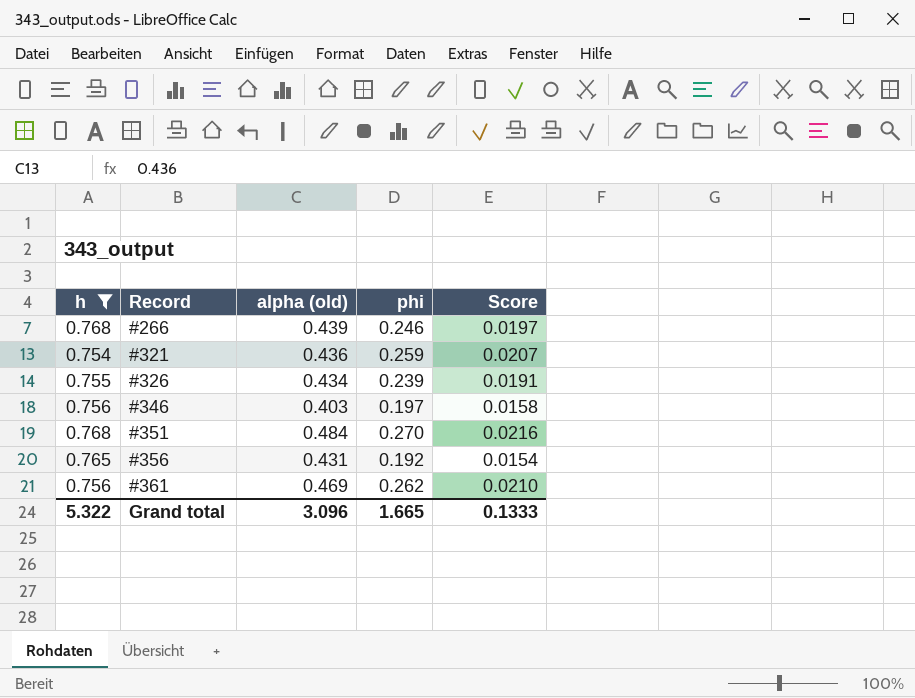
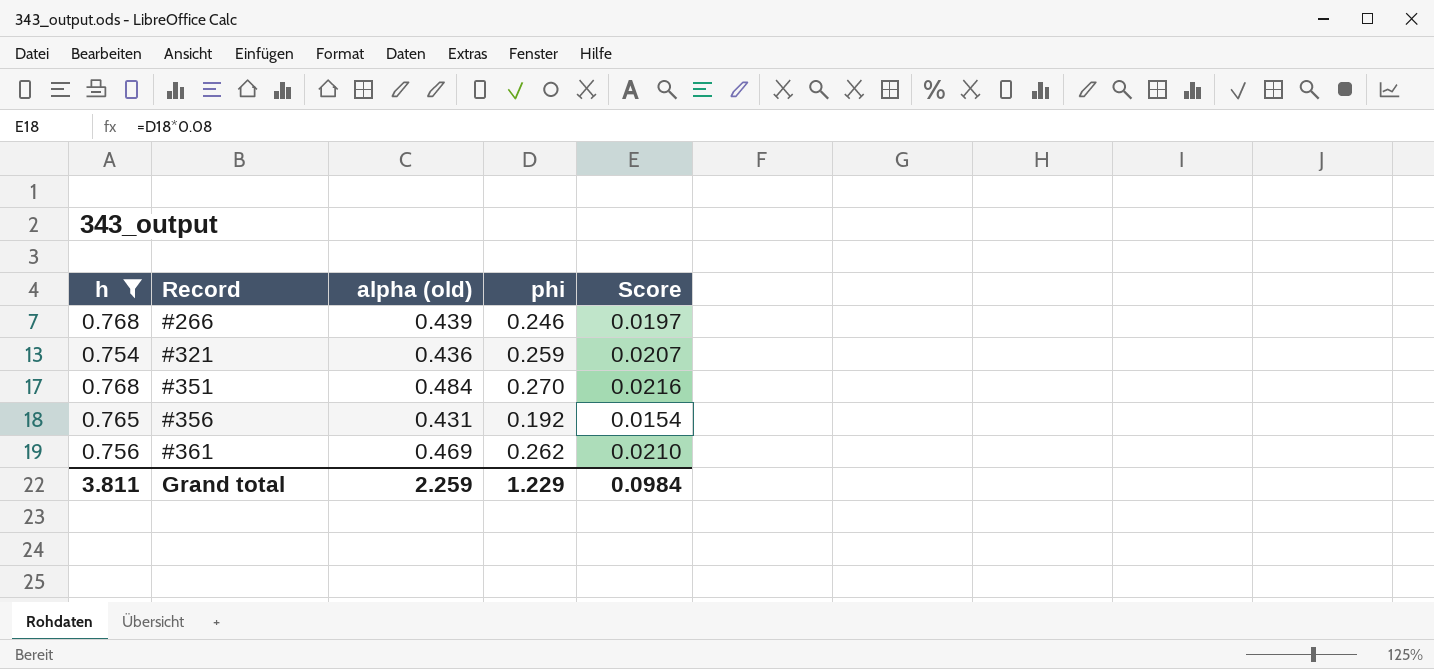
row #326: 0.755 | 0.434 | 0.239 | 0.0191 -> none
row #346: 0.756 | 0.403 | 0.197 | 0.0158 -> none
Grand total | h: 5.322 -> 3.811
Grand total | alpha (old): 3.096 -> 2.259
Grand total | phi: 1.665 -> 1.229
Grand total | Score: 0.1333 -> 0.0984

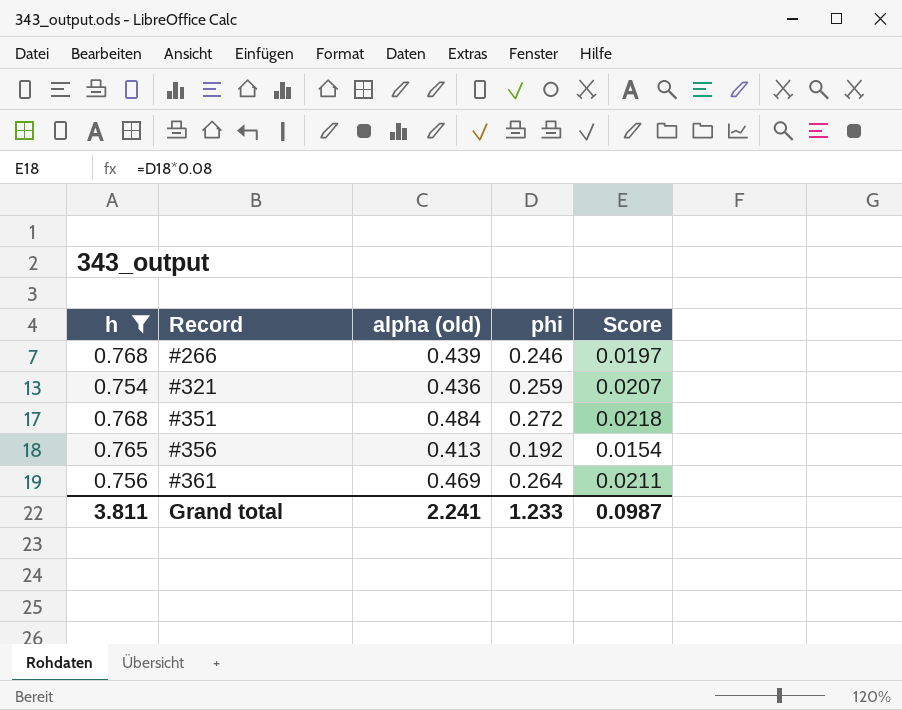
#351 | phi: 0.270 -> 0.272
#351 | Score: 0.0216 -> 0.0218
#356 | alpha (old): 0.431 -> 0.413
#361 | phi: 0.262 -> 0.264
#361 | Score: 0.0210 -> 0.0211
Grand total | alpha (old): 2.259 -> 2.241
Grand total | phi: 1.229 -> 1.233
Grand total | Score: 0.0984 -> 0.0987

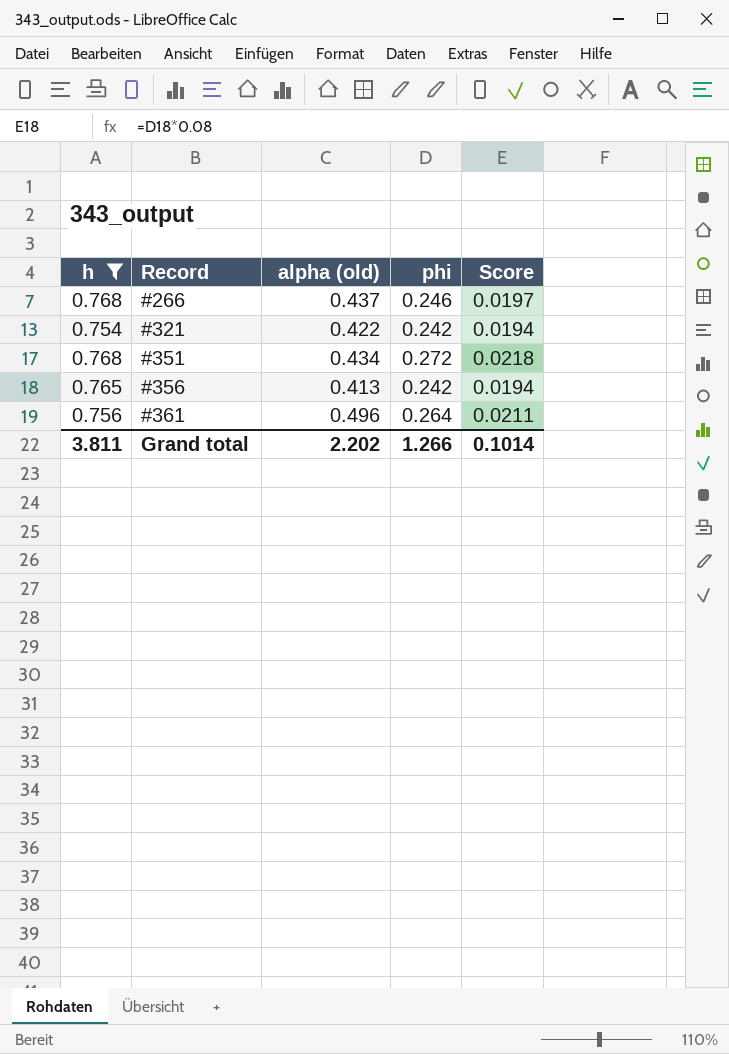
#266 | alpha (old): 0.439 -> 0.437
#321 | alpha (old): 0.436 -> 0.422
#321 | phi: 0.259 -> 0.242
#321 | Score: 0.0207 -> 0.0194
#351 | alpha (old): 0.484 -> 0.434
#356 | phi: 0.192 -> 0.242
#356 | Score: 0.0154 -> 0.0194
#361 | alpha (old): 0.469 -> 0.496
Grand total | alpha (old): 2.241 -> 2.202
Grand total | phi: 1.233 -> 1.266
Grand total | Score: 0.0987 -> 0.1014

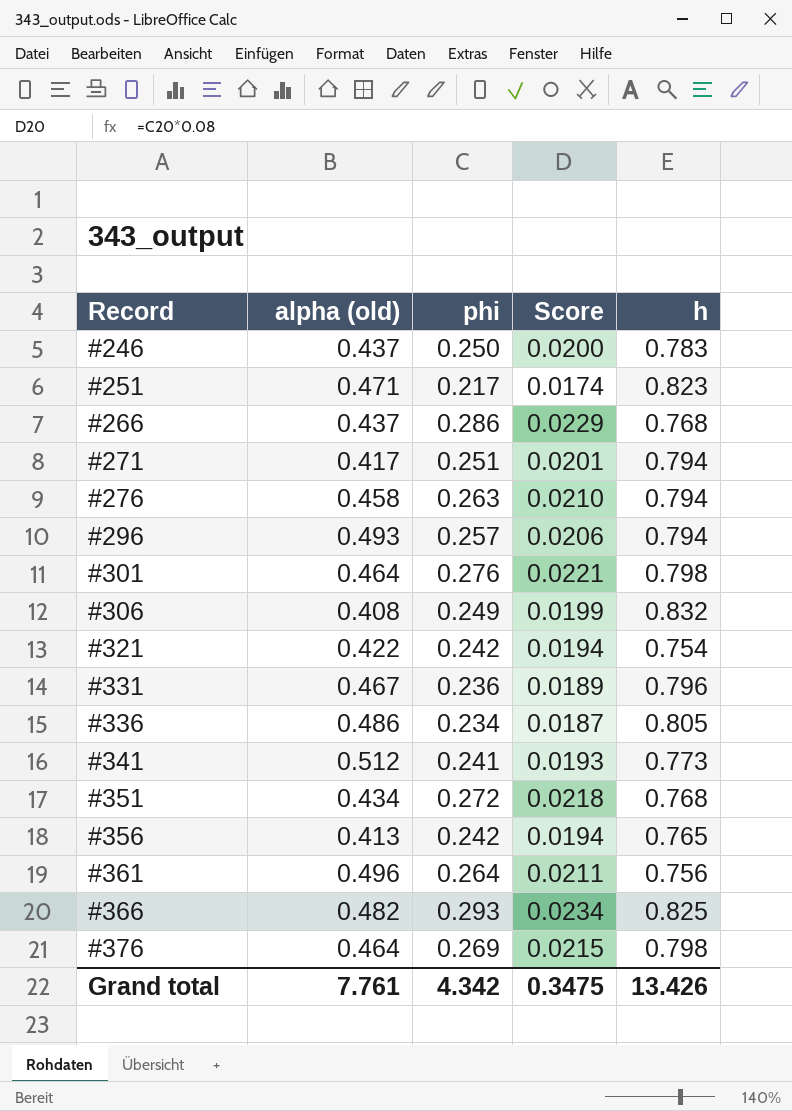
filter: h <= 0.768 -> none
column h | position: 1 -> 5
#266 | phi: 0.246 -> 0.286
#266 | Score: 0.0197 -> 0.0229
Grand total | alpha (old): 2.202 -> 7.761
Grand total | phi: 1.266 -> 4.342
Grand total | Score: 0.1014 -> 0.3475
Grand total | h: 3.811 -> 13.426

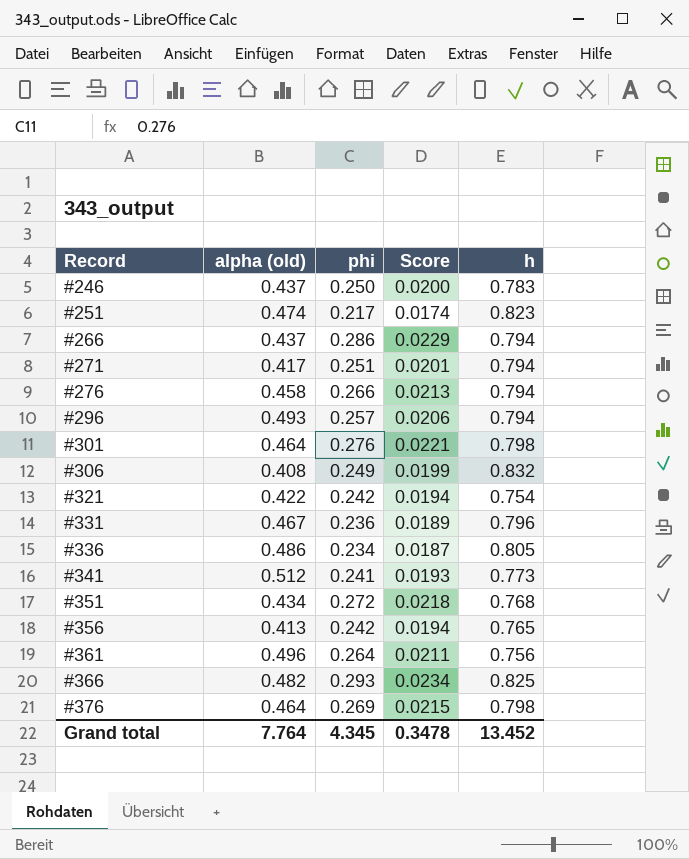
#251 | alpha (old): 0.471 -> 0.474
#266 | h: 0.768 -> 0.794
#276 | phi: 0.263 -> 0.266
#276 | Score: 0.0210 -> 0.0213
Grand total | alpha (old): 7.761 -> 7.764
Grand total | phi: 4.342 -> 4.345
Grand total | Score: 0.3475 -> 0.3478
Grand total | h: 13.426 -> 13.452

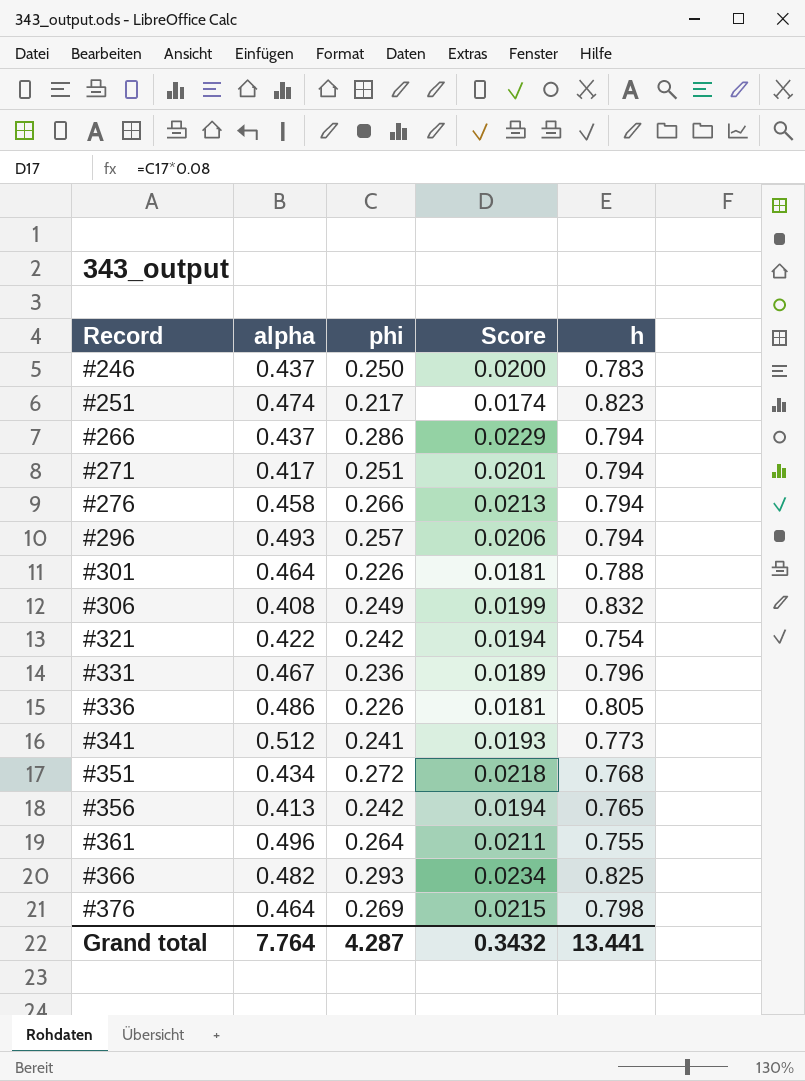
column name: alpha (old) -> alpha
#301 | phi: 0.276 -> 0.226
#301 | Score: 0.0221 -> 0.0181
#301 | h: 0.798 -> 0.788
#336 | phi: 0.234 -> 0.226
#336 | Score: 0.0187 -> 0.0181
#361 | h: 0.756 -> 0.755
Grand total | phi: 4.345 -> 4.287
Grand total | Score: 0.3478 -> 0.3432
Grand total | h: 13.452 -> 13.441

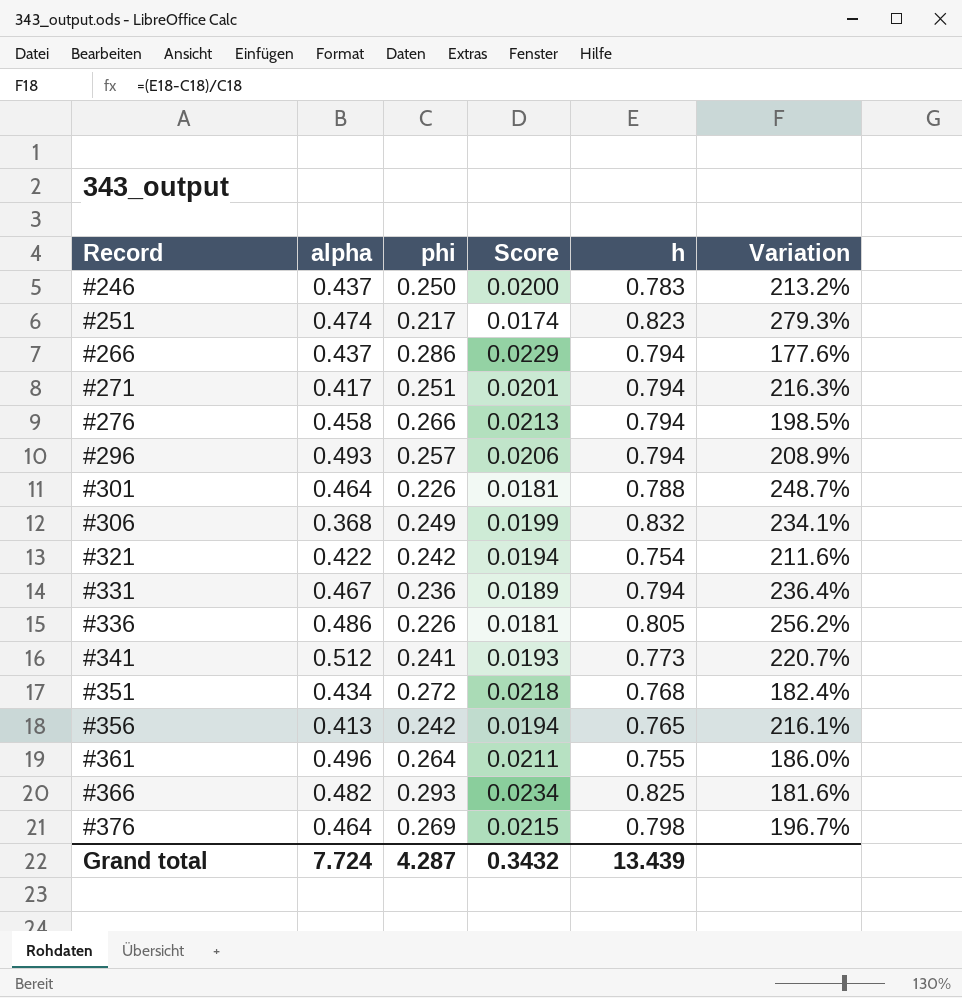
column Variation | formula: none -> ([h] - [phi]) / [phi]
#306 | alpha: 0.408 -> 0.368
#331 | h: 0.796 -> 0.794
Grand total | alpha: 7.764 -> 7.724
Grand total | h: 13.441 -> 13.439

